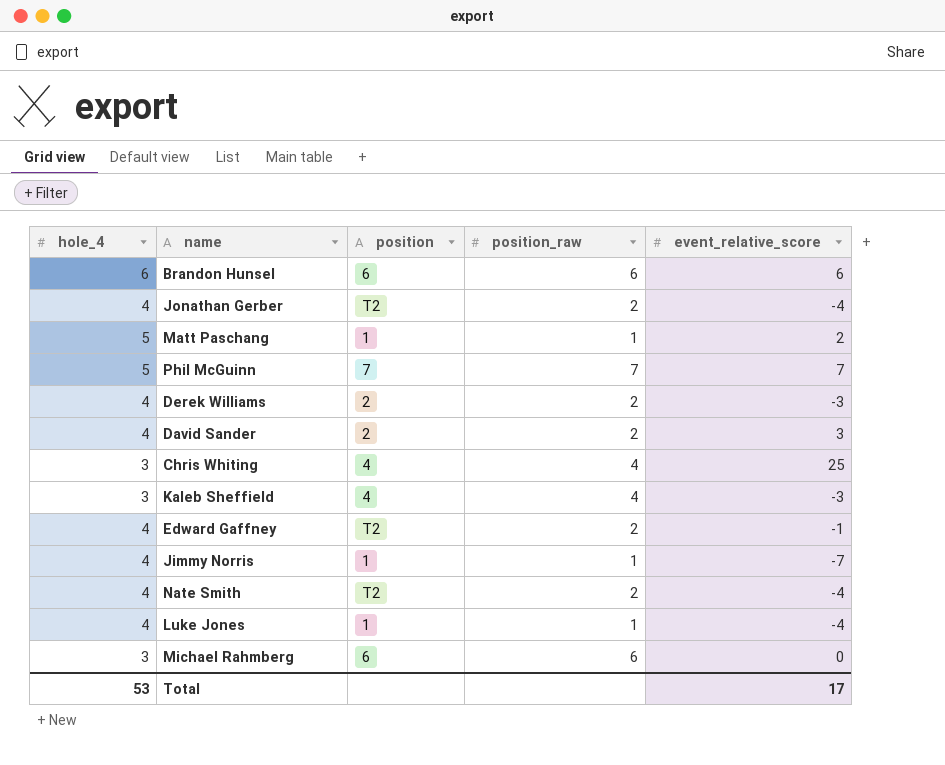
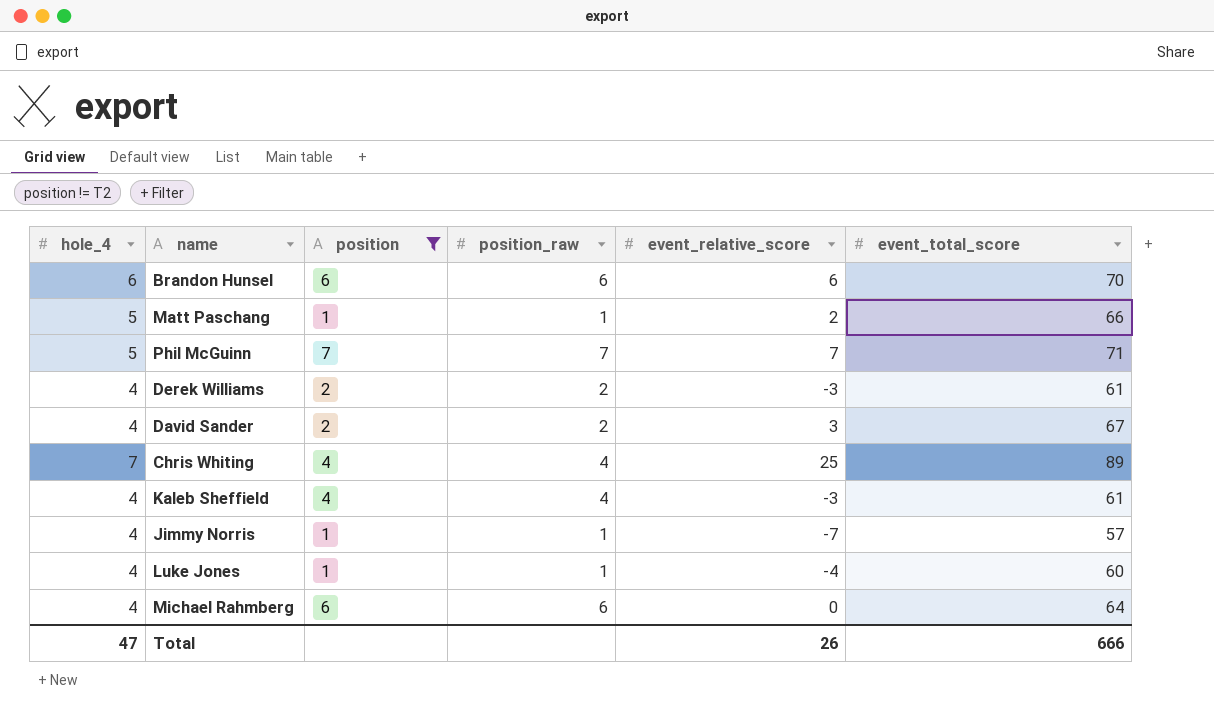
filter: none -> position != T2
column event_total_score | position: none -> 6
Chris Whiting | hole_4: 3 -> 7
Kaleb Sheffield | hole_4: 3 -> 4
Michael Rahmberg | hole_4: 3 -> 4
Total | hole_4: 53 -> 47
Total | event_relative_score: 17 -> 26

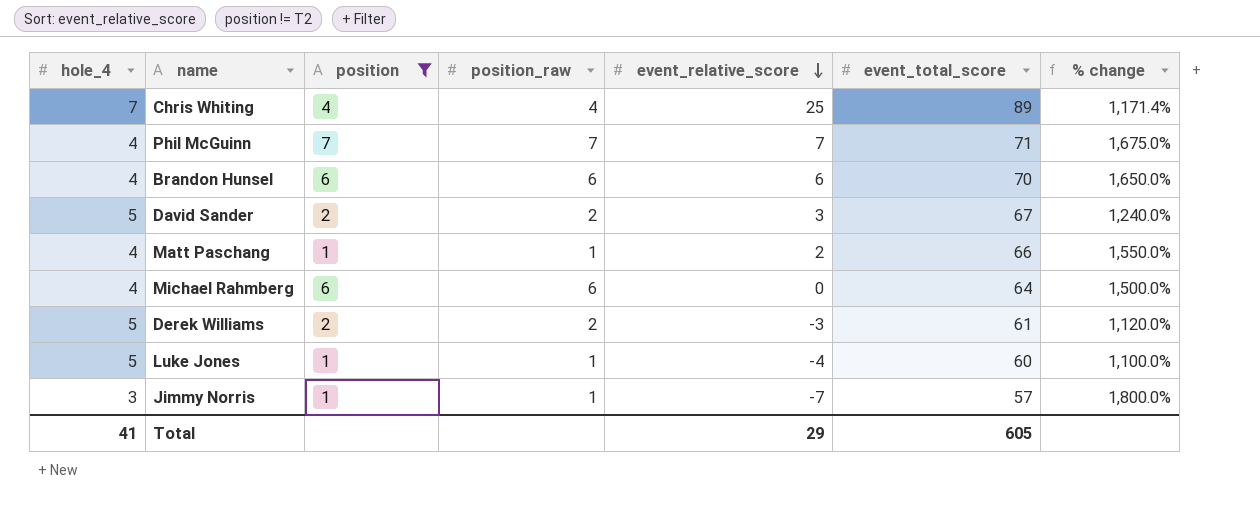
row order: none -> event_relative_score descending
column % change | formula: none -> ([event_total_score] - [hole_4]) / [hole_4]
row Kaleb Sheffield: 4 | 4 | 4 | -3 | 61 -> none
Phil McGuinn | hole_4: 5 -> 4
Brandon Hunsel | hole_4: 6 -> 4
David Sander | hole_4: 4 -> 5
Matt Paschang | hole_4: 5 -> 4
Derek Williams | hole_4: 4 -> 5
Luke Jones | hole_4: 4 -> 5
Jimmy Norris | hole_4: 4 -> 3
Total | hole_4: 47 -> 41
Total | event_relative_score: 26 -> 29
Total | event_total_score: 666 -> 605

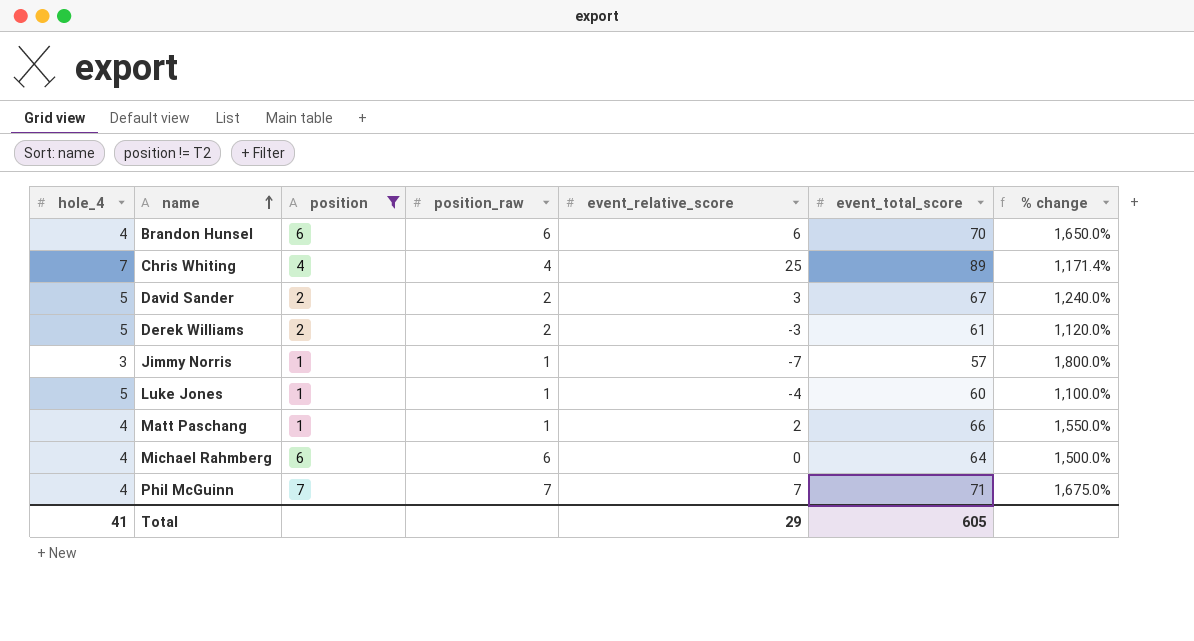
row order: event_relative_score descending -> name ascending

